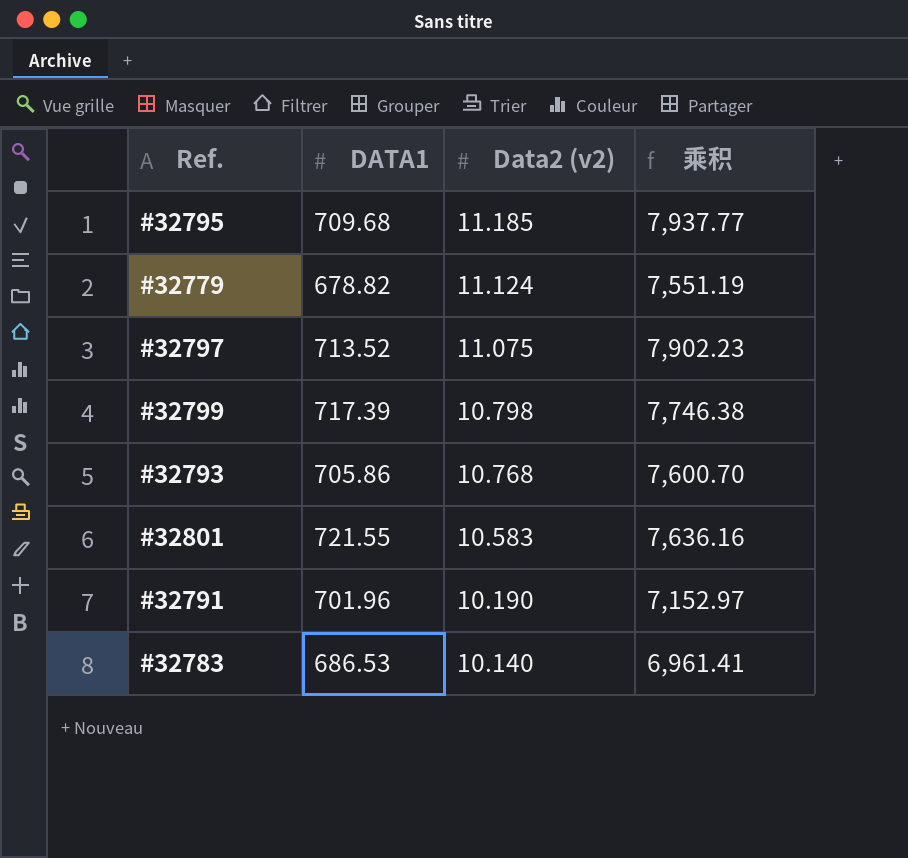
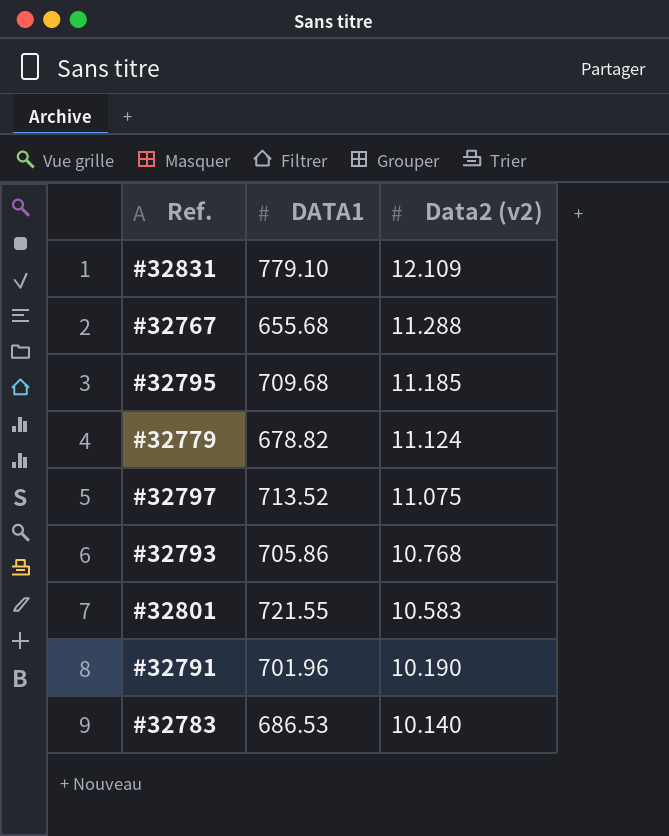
column 乘积 | formula: [DATA1] * [Data2 (v2)] -> none
row #32799: 717.39 | 10.798 | 7,746.38 -> none
row #32831: none -> 779.10 | 12.109
row #32767: none -> 655.68 | 11.288

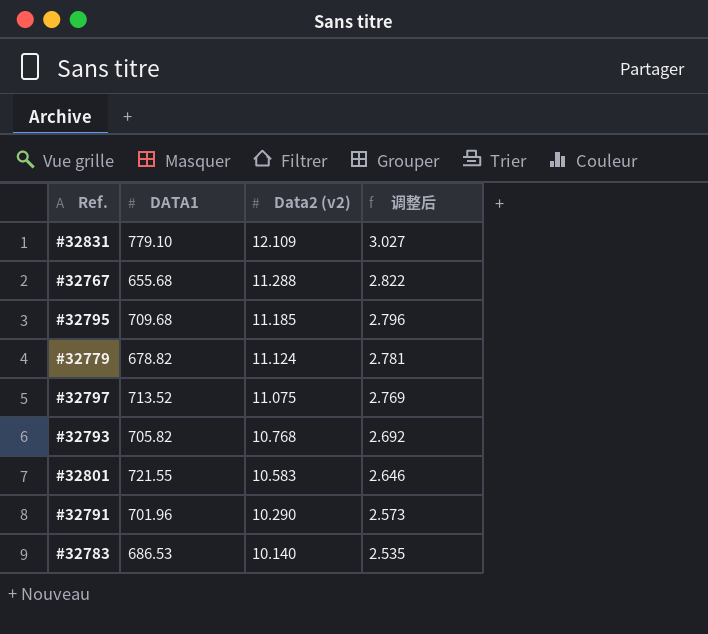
column 调整后 | formula: none -> [Data2 (v2)] * 0.25
#32793 | DATA1: 705.86 -> 705.82
#32791 | Data2 (v2): 10.190 -> 10.290

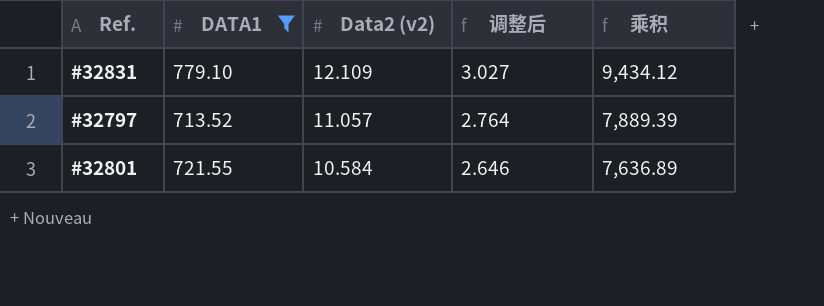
filter: none -> DATA1 >= 713.52
column 乘积 | formula: none -> [DATA1] * [Data2 (v2)]
#32797 | Data2 (v2): 11.075 -> 11.057
#32797 | 调整后: 2.769 -> 2.764
#32801 | Data2 (v2): 10.583 -> 10.584

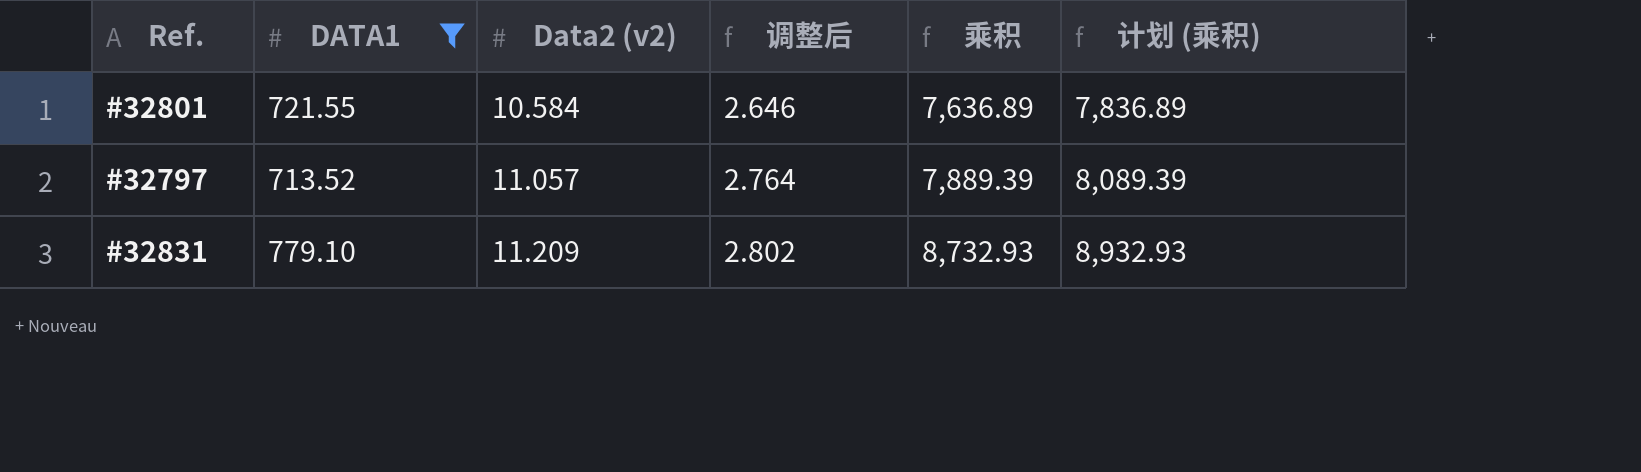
row order: Data2 (v2) descending -> Data2 (v2) ascending
column 计划 (乘积) | formula: none -> [乘积] + 200
#32831 | Data2 (v2): 12.109 -> 11.209
#32831 | 调整后: 3.027 -> 2.802
#32831 | 乘积: 9,434.12 -> 8,732.93

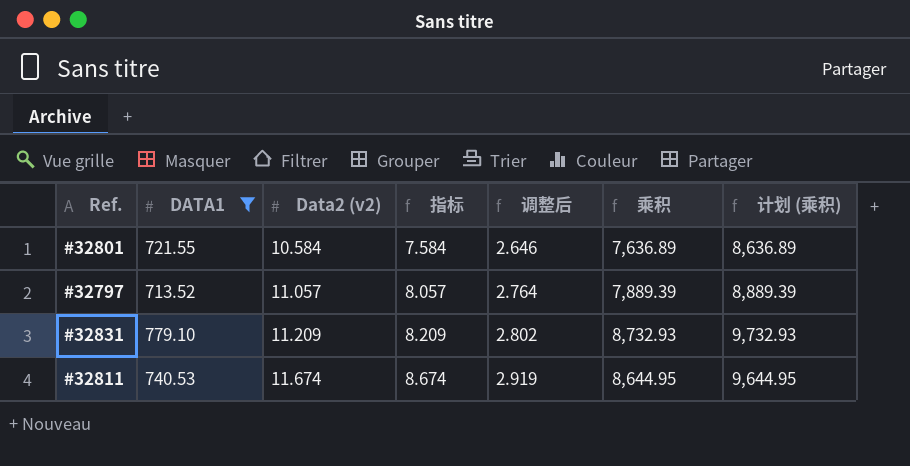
column 指标 | formula: none -> [Data2 (v2)] - 3
column 计划 (乘积) | formula: [乘积] + 200 -> [乘积] + 1000
row #32811: none -> 740.53 | 11.674 | 8.674 | 2.919 | 8,644.95 | 9,644.95

